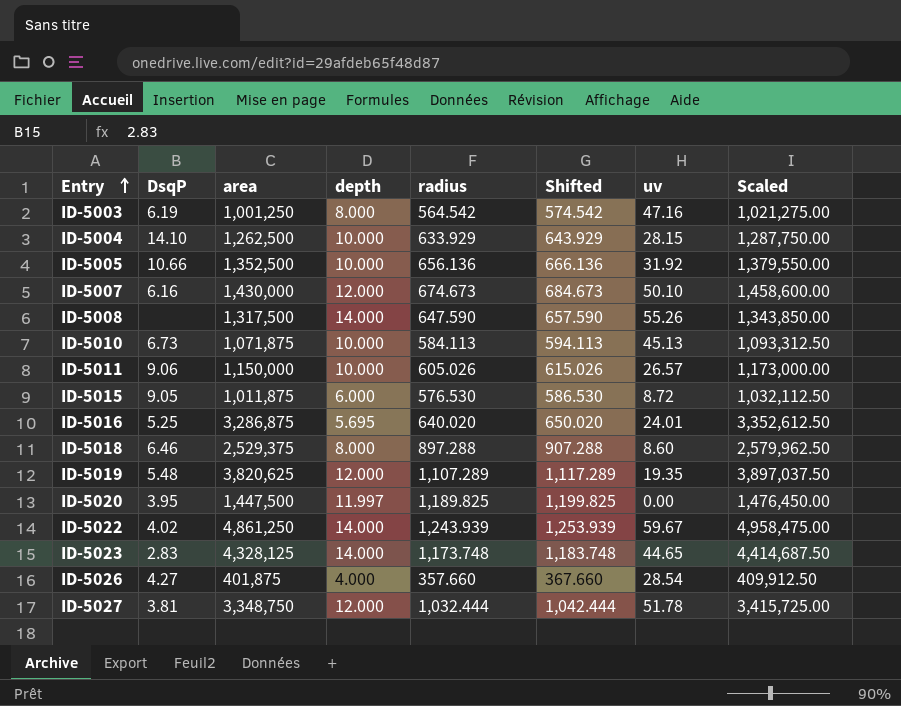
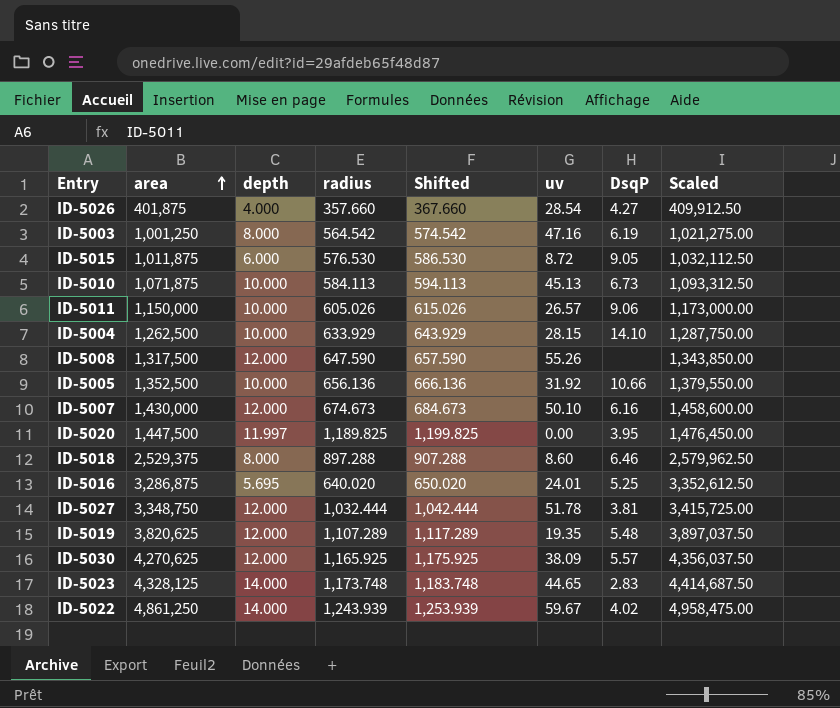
row order: Entry ascending -> area ascending
column DsqP | position: 2 -> 7
ID-5008 | depth: 14.000 -> 12.000
row ID-5030: none -> 4,270,625 | 12.000 | 1,165.925 | 1,175.925 | 38.09 | 5.57 | 4,356,037.50

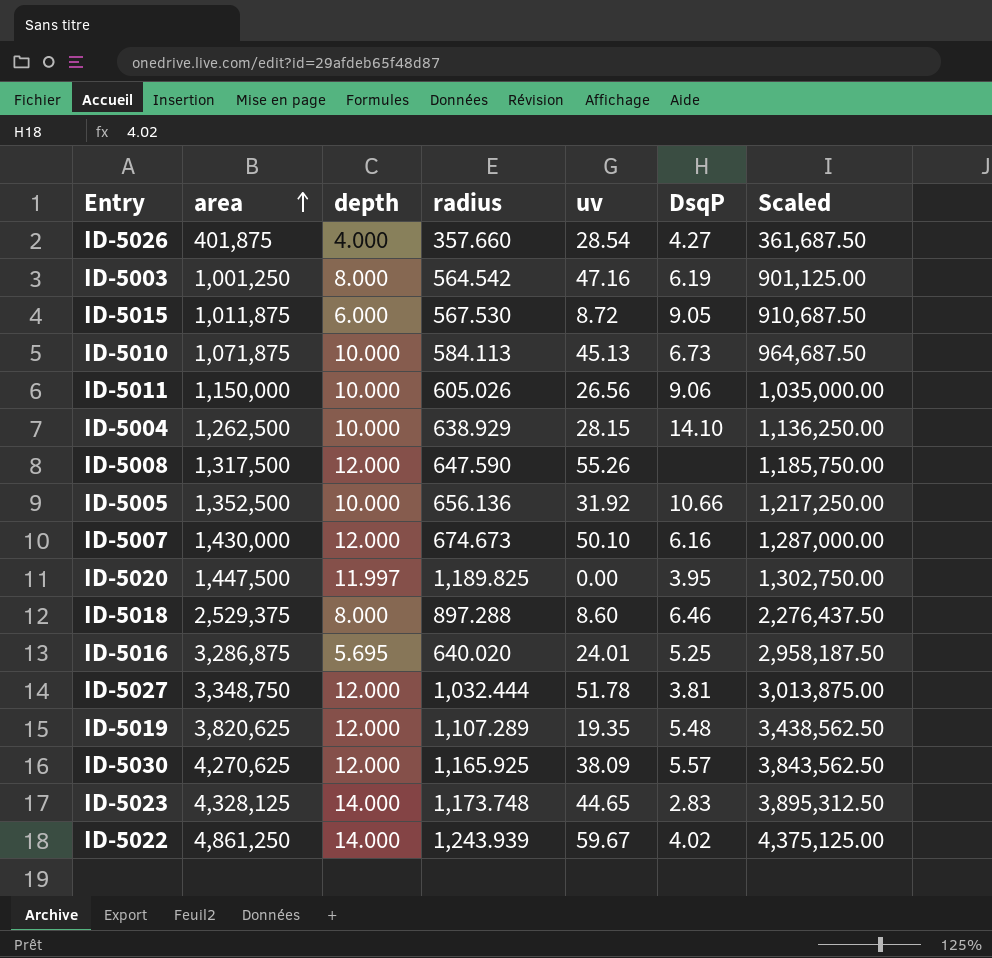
column Shifted | formula: [radius] + 10 -> none
column Scaled | formula: [area] * 1.02 -> [area] * 0.9
ID-5015 | radius: 576.530 -> 567.530
ID-5011 | uv: 26.57 -> 26.56
ID-5004 | radius: 633.929 -> 638.929

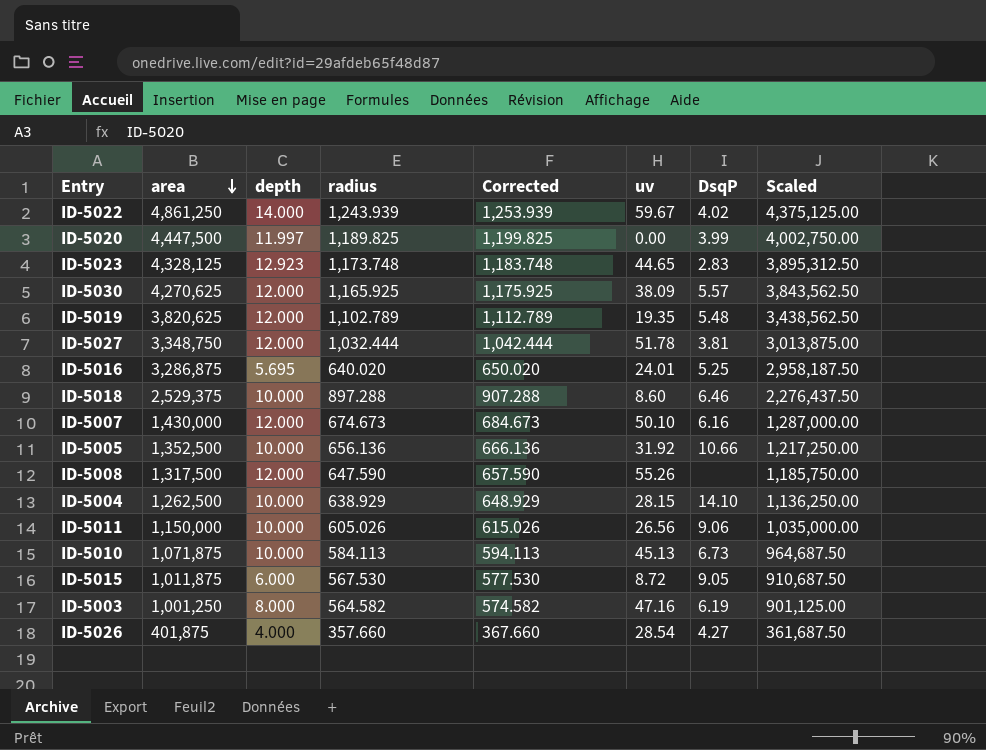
row order: area ascending -> area descending
column Corrected | formula: none -> [radius] + 10
ID-5020 | area: 1,447,500 -> 4,447,500
ID-5020 | DsqP: 3.95 -> 3.99
ID-5020 | Scaled: 1,302,750.00 -> 4,002,750.00
ID-5023 | depth: 14.000 -> 12.923
ID-5019 | radius: 1,107.289 -> 1,102.789
ID-5018 | depth: 8.000 -> 10.000
ID-5003 | radius: 564.542 -> 564.582

